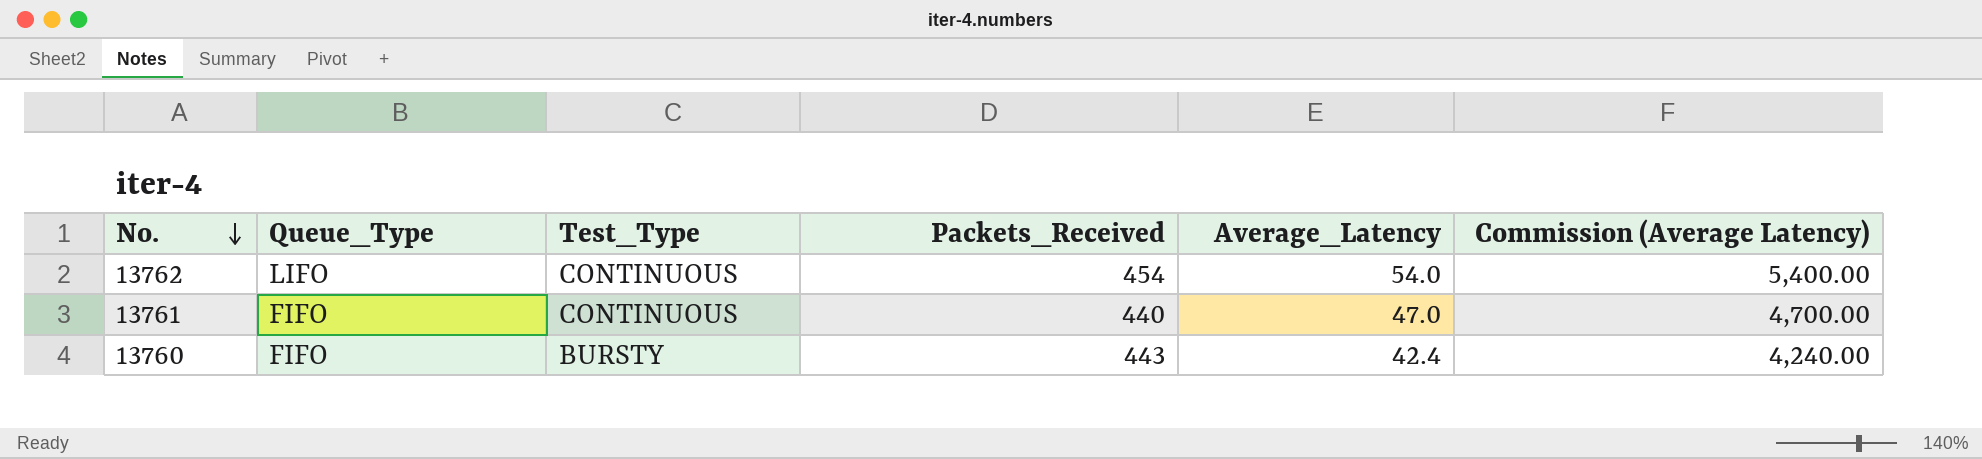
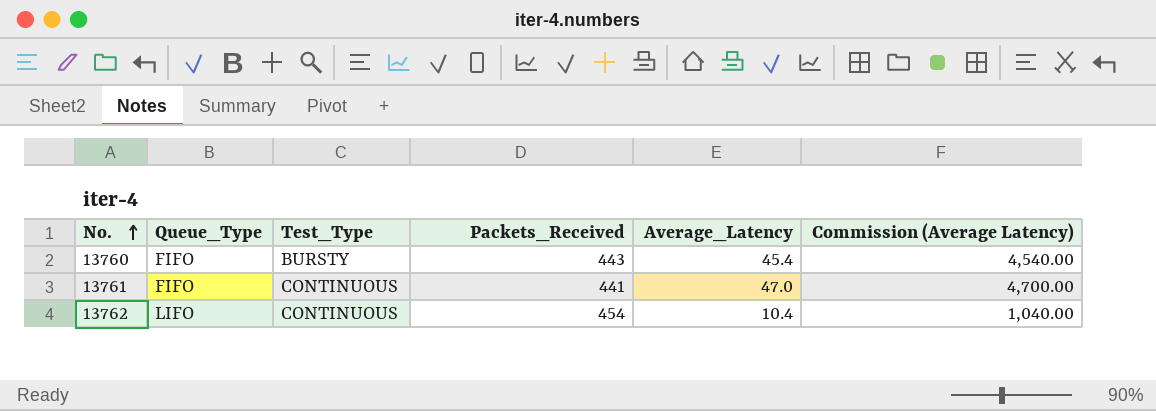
row order: No. descending -> No. ascending
13760 | Average_Latency: 42.4 -> 45.4
13760 | Commission (Average Latency): 4,240.00 -> 4,540.00
13761 | Packets_Received: 440 -> 441
13762 | Average_Latency: 54.0 -> 10.4
13762 | Commission (Average Latency): 5,400.00 -> 1,040.00

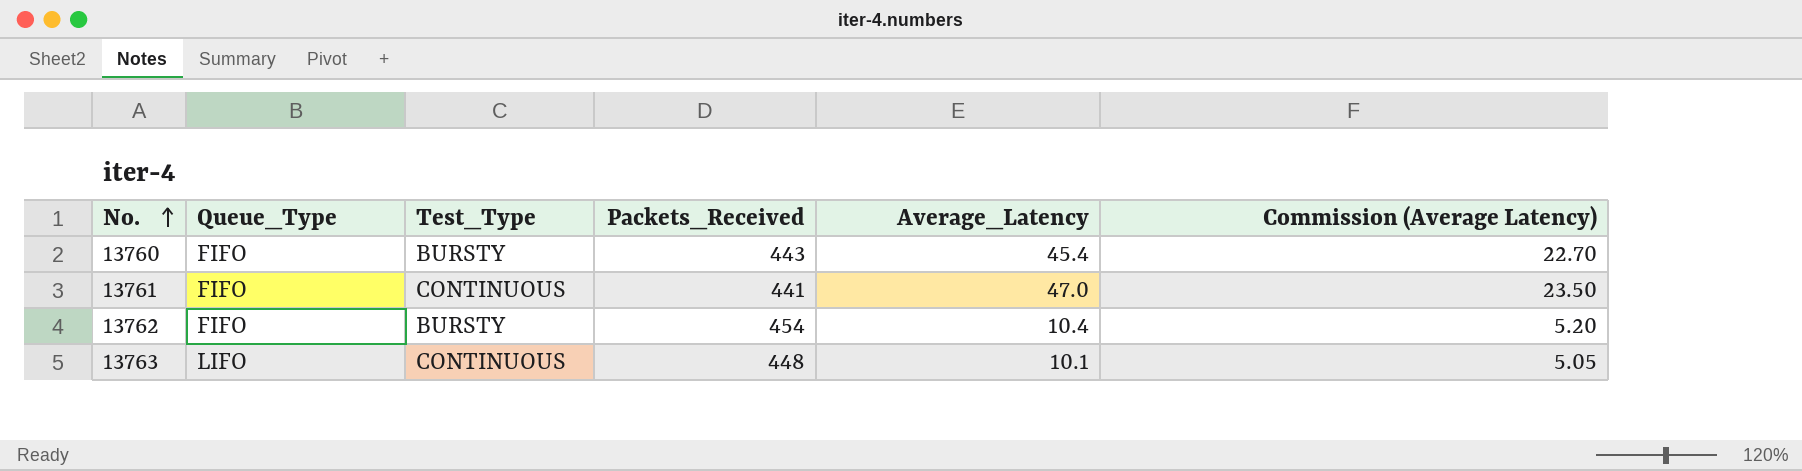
column Commission (Average Latency) | formula: [Average_Latency] * 100 -> [Average_Latency] * 0.5
13762 | Queue_Type: LIFO -> FIFO
13762 | Test_Type: CONTINUOUS -> BURSTY
row 13763: none -> LIFO | CONTINUOUS | 448 | 10.1 | 5.05

